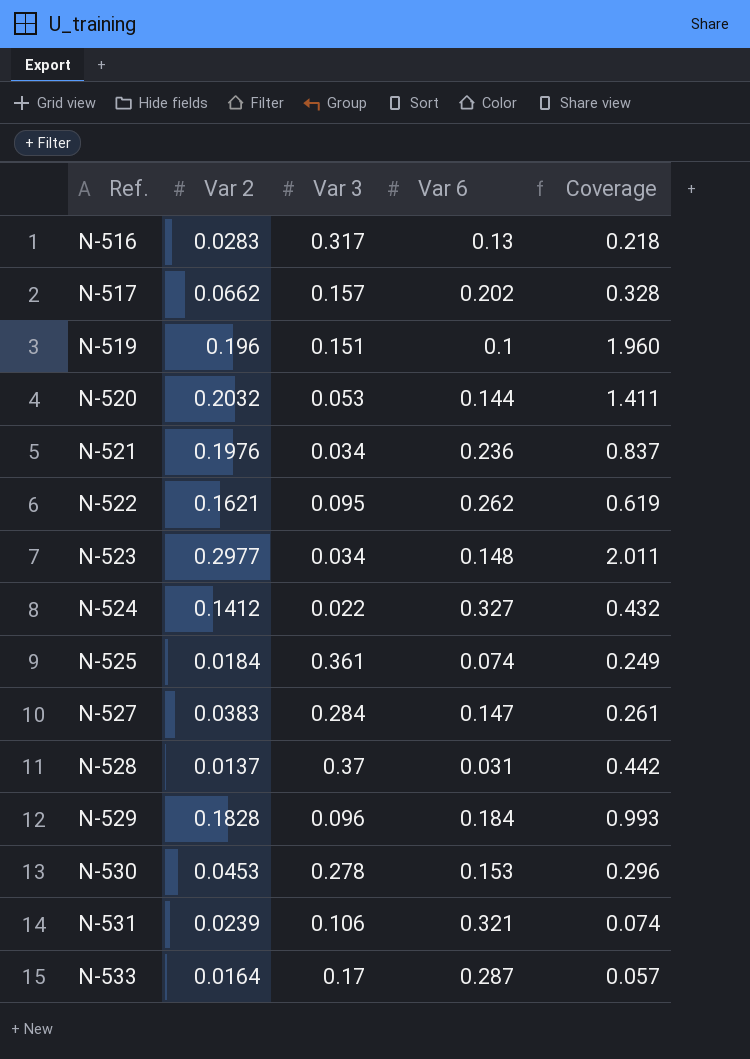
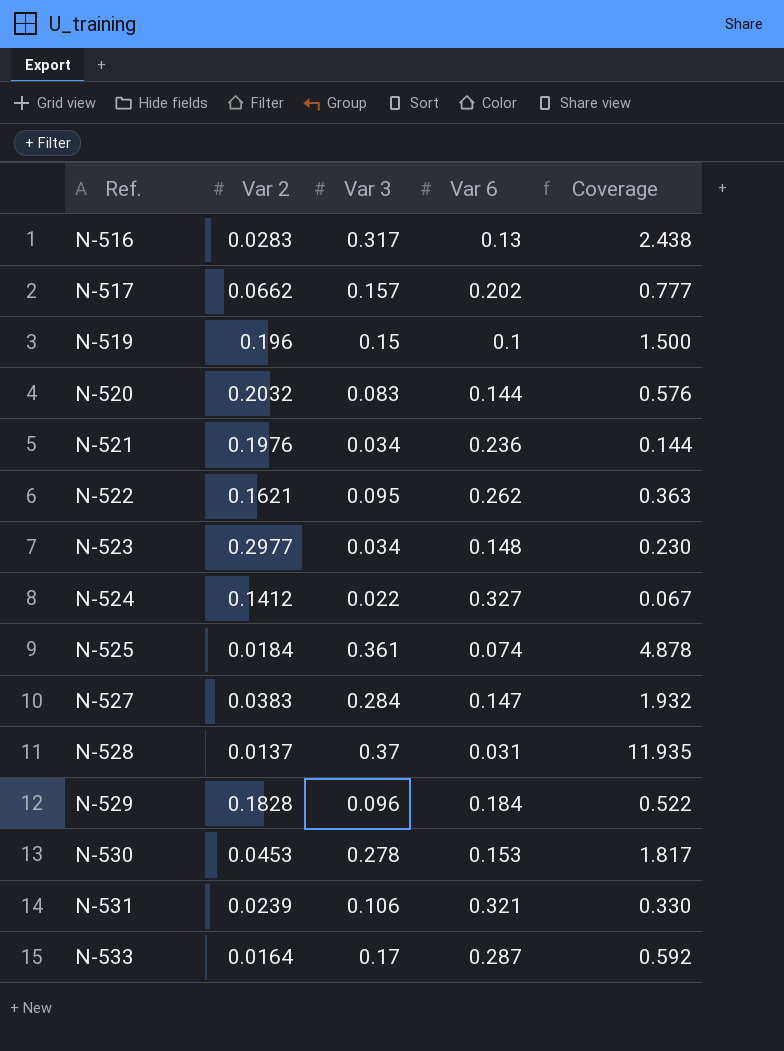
column Coverage | formula: [Var 2] / [Var 6] -> [Var 3] / [Var 6]
N-519 | Var 3: 0.151 -> 0.15
N-520 | Var 3: 0.053 -> 0.083

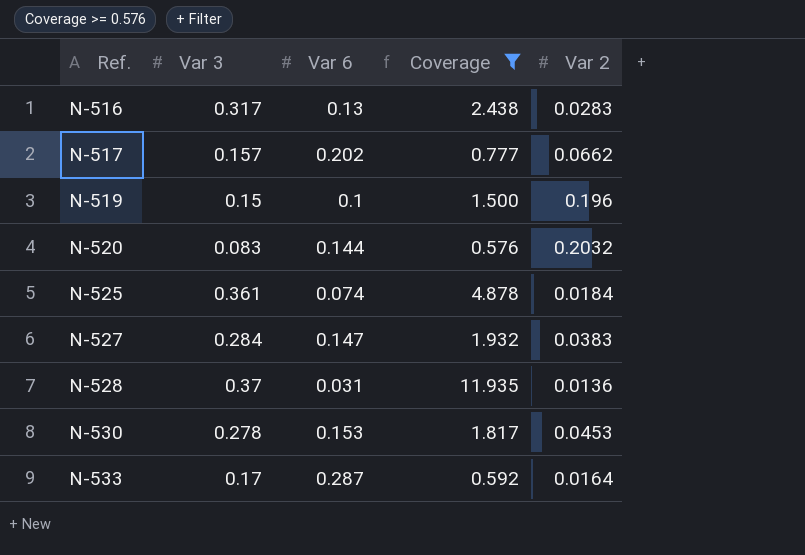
filter: none -> Coverage >= 0.576
column Var 2 | position: 2 -> 5
N-528 | Var 2: 0.0137 -> 0.0136

